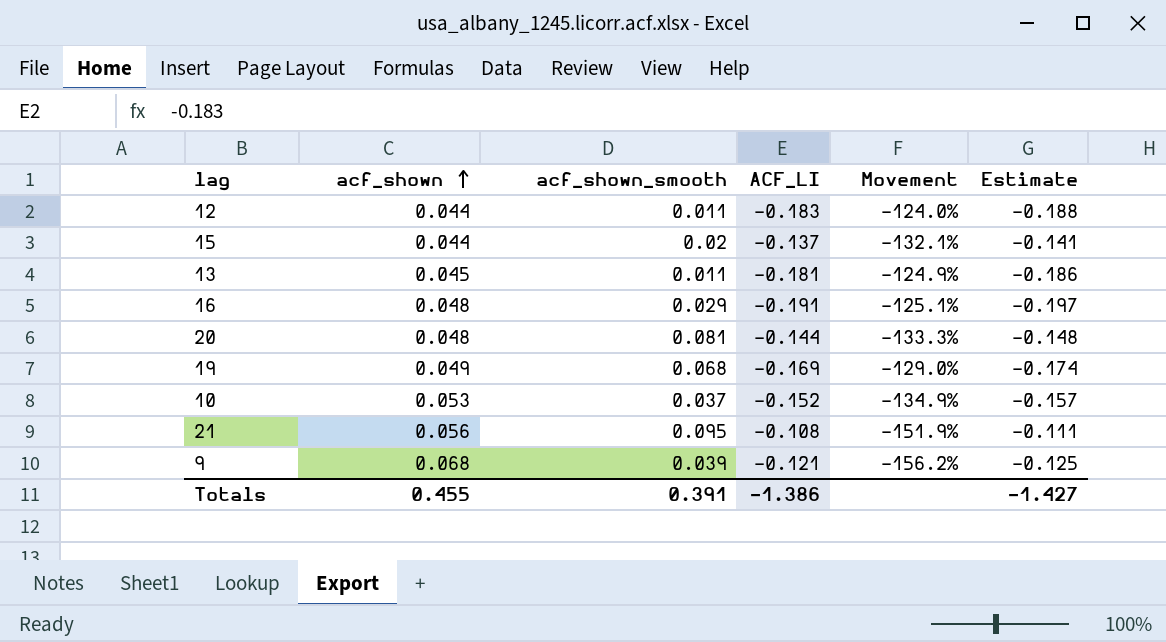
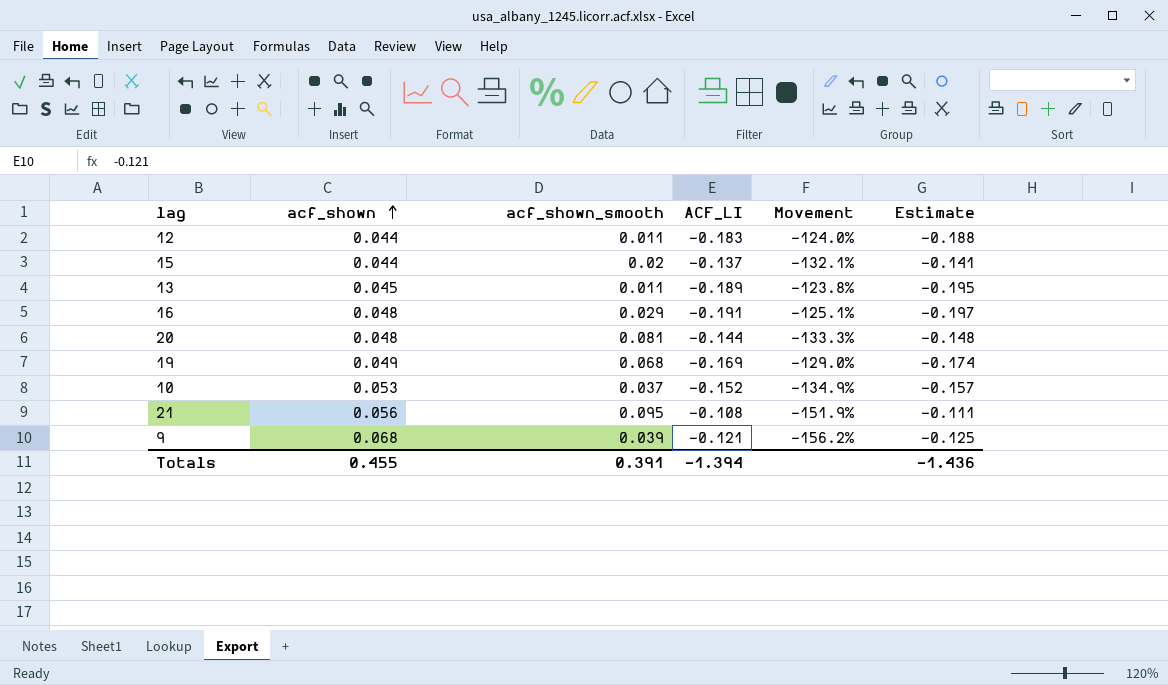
13 | ACF_LI: -0.181 -> -0.189
13 | Movement: -124.9% -> -123.8%
13 | Estimate: -0.186 -> -0.195
Totals | ACF_LI: -1.386 -> -1.394
Totals | Estimate: -1.427 -> -1.436

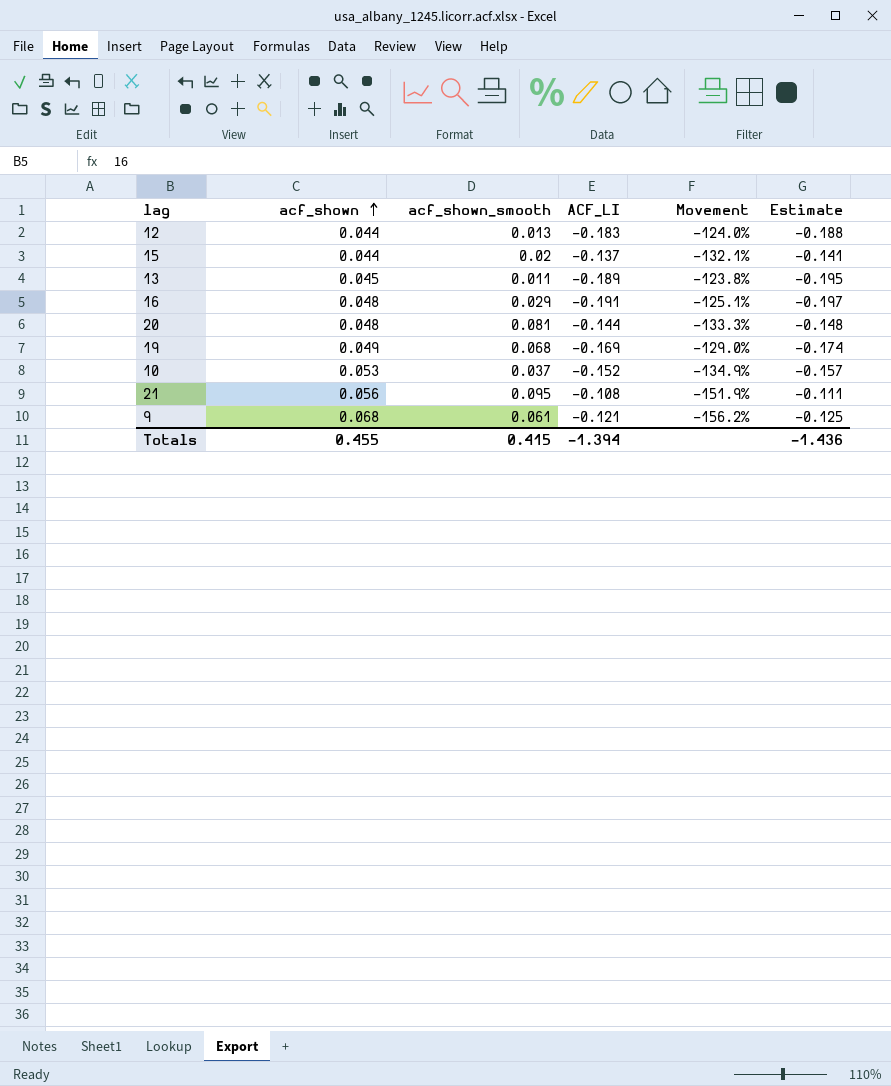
12 | acf_shown_smooth: 0.011 -> 0.013
9 | acf_shown_smooth: 0.039 -> 0.061
Totals | acf_shown_smooth: 0.391 -> 0.415

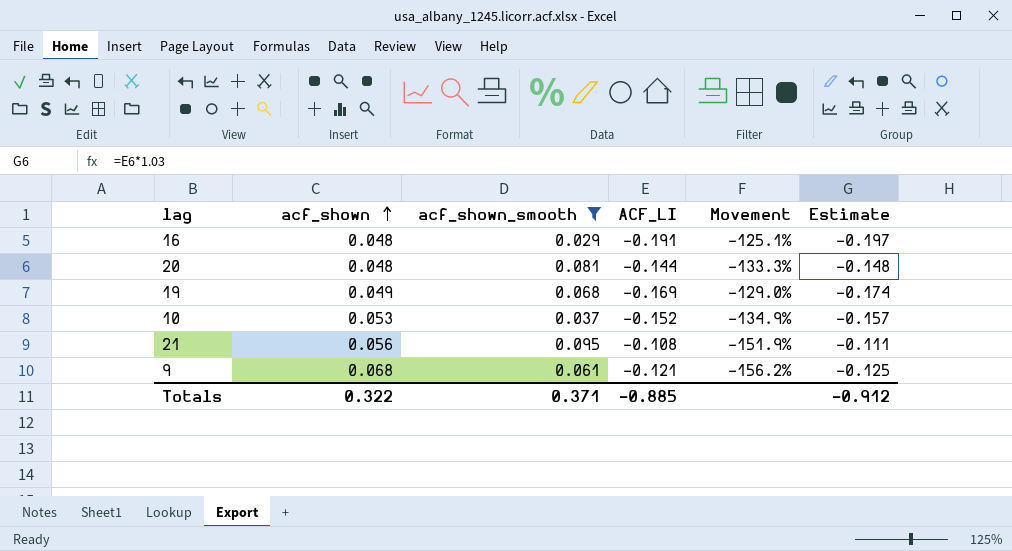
filter: none -> acf_shown_smooth >= 0.029
Totals | acf_shown: 0.455 -> 0.322
Totals | acf_shown_smooth: 0.415 -> 0.371
Totals | ACF_LI: -1.394 -> -0.885
Totals | Estimate: -1.436 -> -0.912

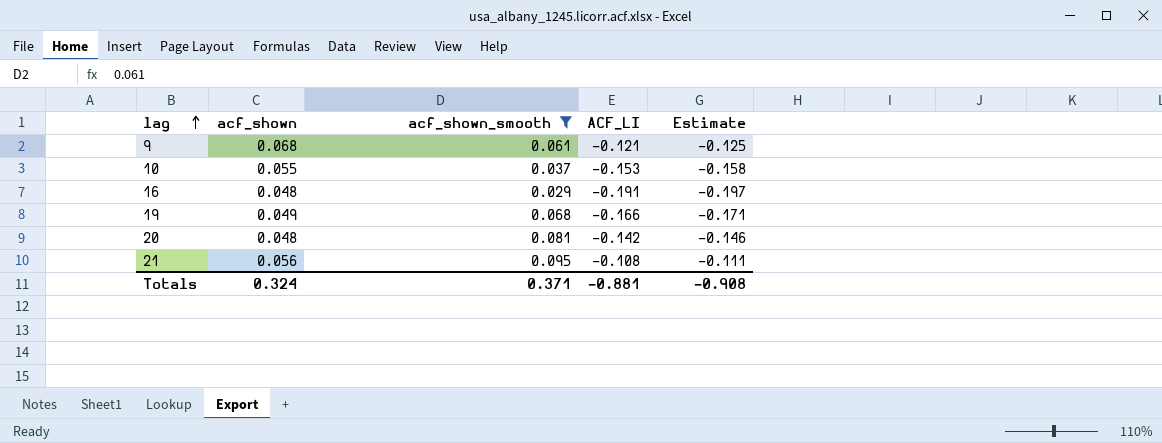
row order: acf_shown ascending -> lag ascending
column Movement | formula: ([acf_shown] - [ACF_LI]) / [ACF_LI] -> none
10 | acf_shown: 0.053 -> 0.055
10 | ACF_LI: -0.152 -> -0.153
10 | Estimate: -0.157 -> -0.158
19 | ACF_LI: -0.169 -> -0.166
19 | Estimate: -0.174 -> -0.171
20 | ACF_LI: -0.144 -> -0.142
20 | Estimate: -0.148 -> -0.146
Totals | acf_shown: 0.322 -> 0.324
Totals | ACF_LI: -0.885 -> -0.881
Totals | Estimate: -0.912 -> -0.908

